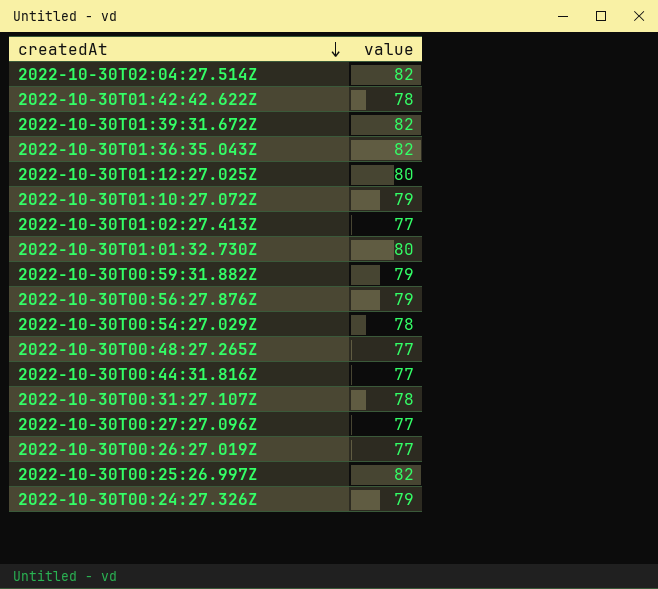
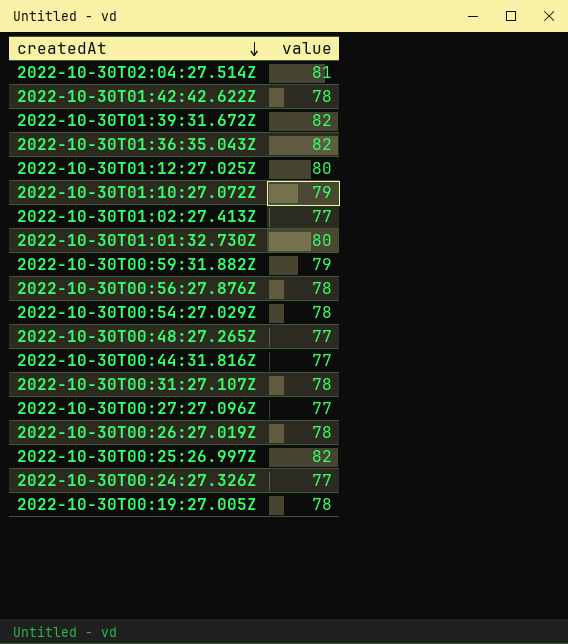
2022-10-30T02:04:27.514Z | value: 82 -> 81
2022-10-30T00:56:27.876Z | value: 79 -> 78
2022-10-30T00:26:27.019Z | value: 77 -> 78
2022-10-30T00:24:27.326Z | value: 79 -> 77
row 2022-10-30T00:19:27.005Z: none -> 78

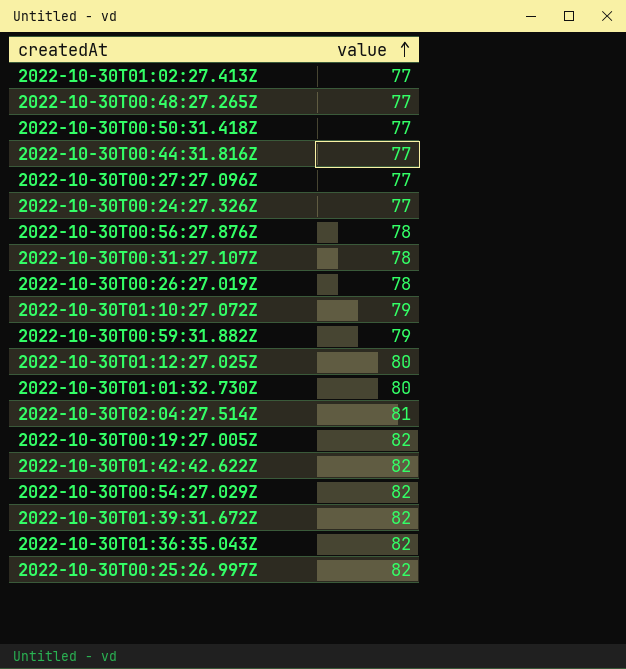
row order: createdAt descending -> value ascending
row 2022-10-30T00:50:31.418Z: none -> 77
2022-10-30T00:19:27.005Z | value: 78 -> 82
2022-10-30T01:42:42.622Z | value: 78 -> 82
2022-10-30T00:54:27.029Z | value: 78 -> 82

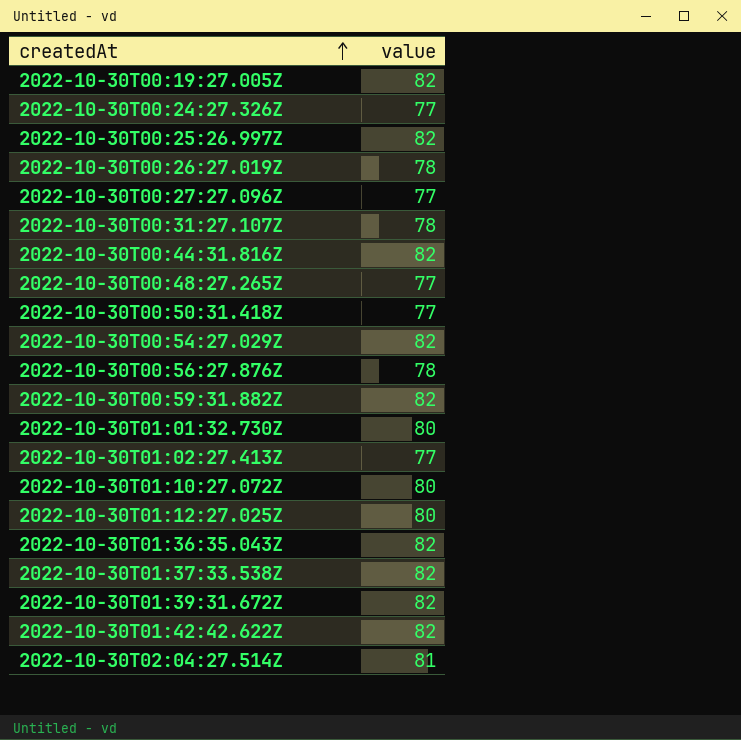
row order: value ascending -> createdAt ascending
2022-10-30T00:44:31.816Z | value: 77 -> 82
2022-10-30T00:59:31.882Z | value: 79 -> 82
2022-10-30T01:10:27.072Z | value: 79 -> 80
row 2022-10-30T01:37:33.538Z: none -> 82

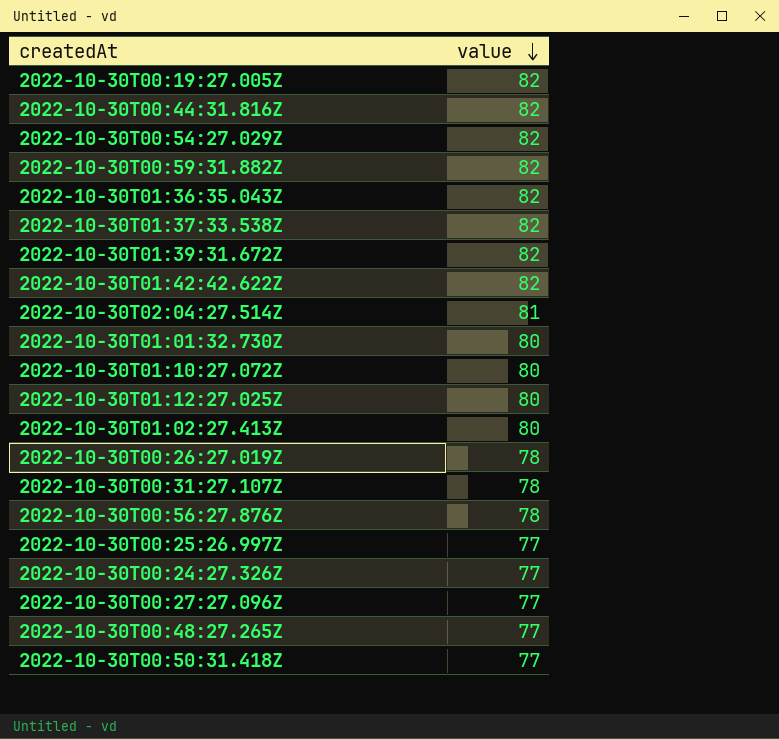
row order: createdAt ascending -> value descending
2022-10-30T01:02:27.413Z | value: 77 -> 80
2022-10-30T00:25:26.997Z | value: 82 -> 77

